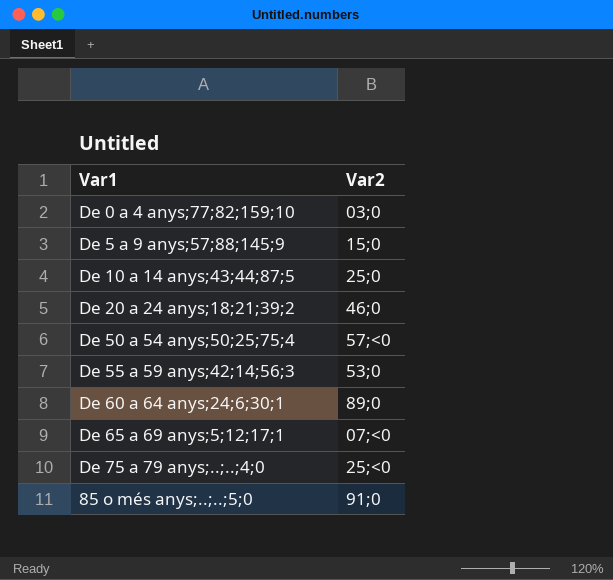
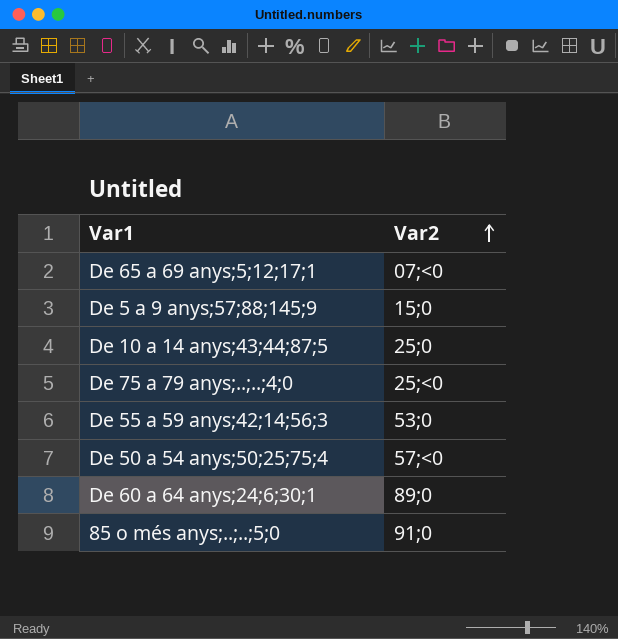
row order: none -> Var2 ascending
row De 0 a 4 anys;77;82;159;10: 03;0 -> none
row De 20 a 24 anys;18;21;39;2: 46;0 -> none

